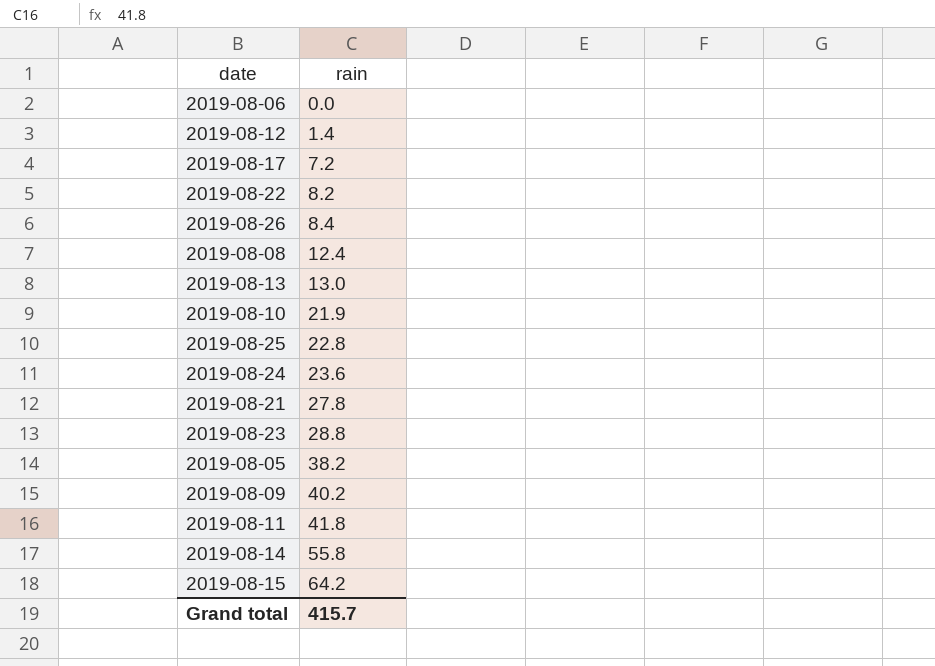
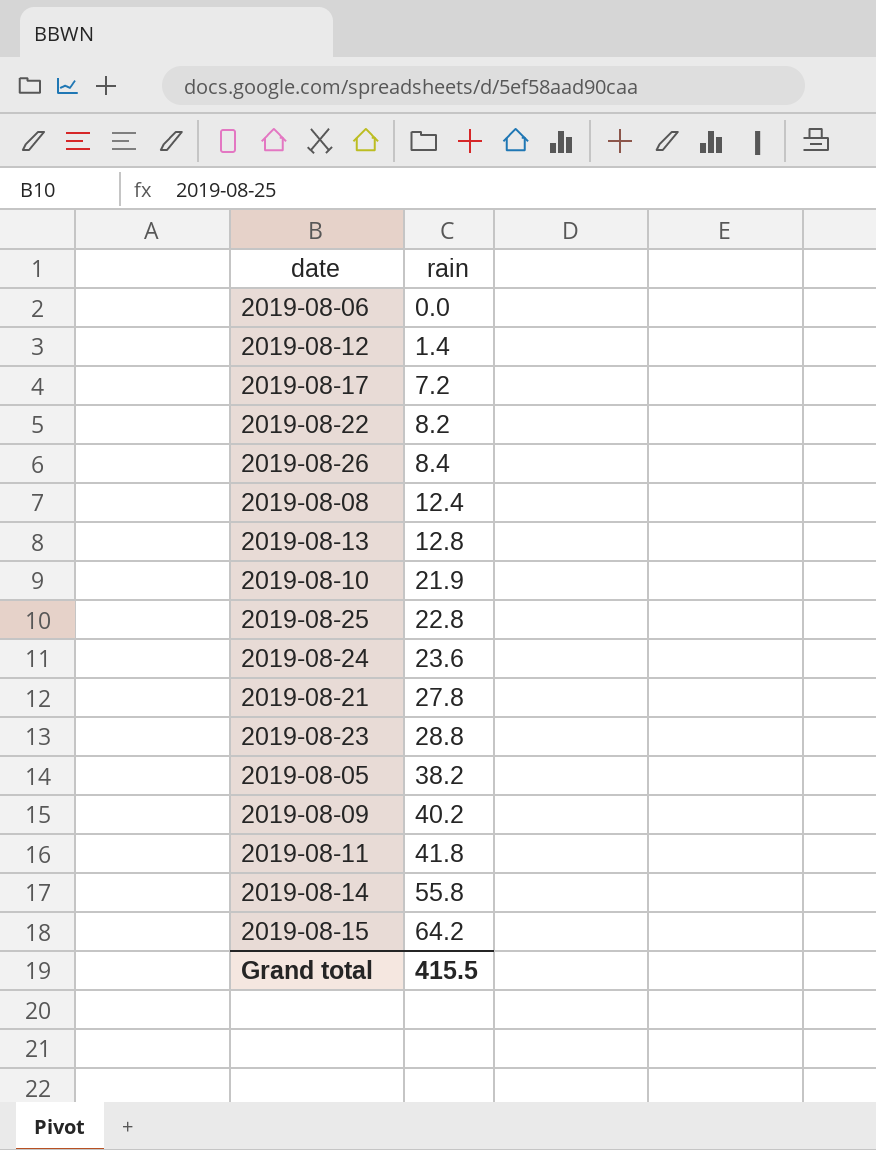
2019-08-13 | rain: 13.0 -> 12.8
Grand total | rain: 415.7 -> 415.5

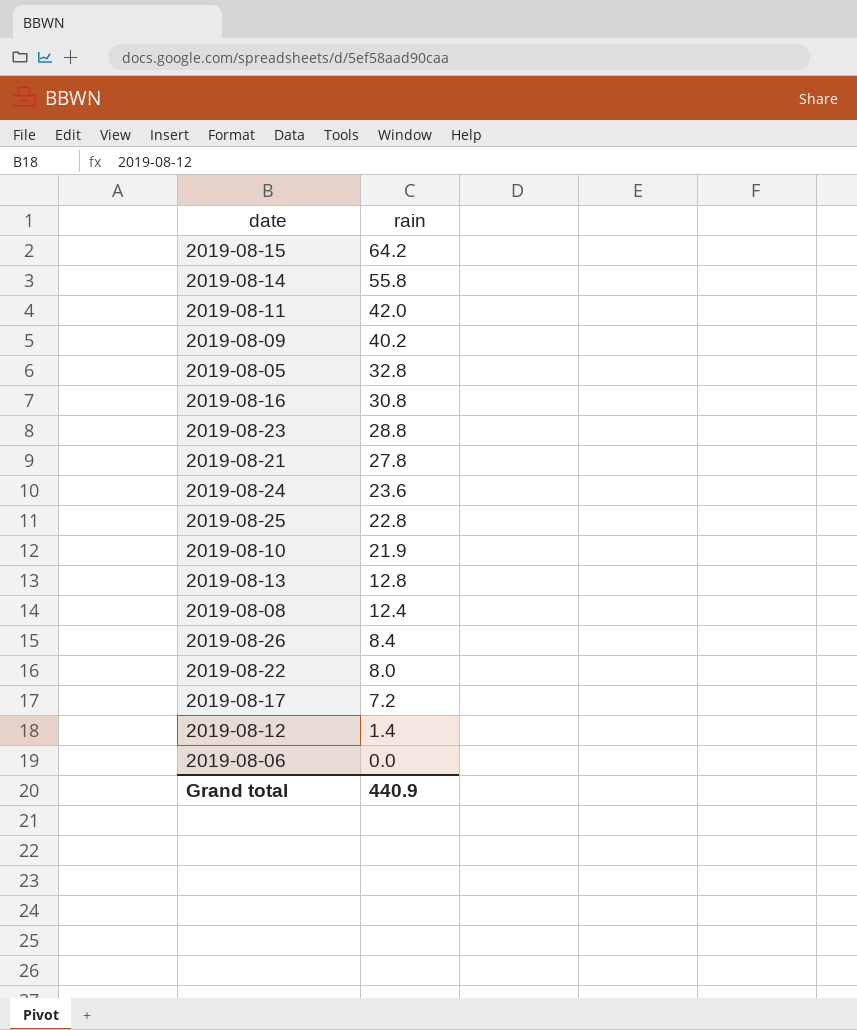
row order: rain ascending -> rain descending
2019-08-11 | rain: 41.8 -> 42.0
2019-08-05 | rain: 38.2 -> 32.8
row 2019-08-16: none -> 30.8
2019-08-22 | rain: 8.2 -> 8.0
Grand total | rain: 415.5 -> 440.9

